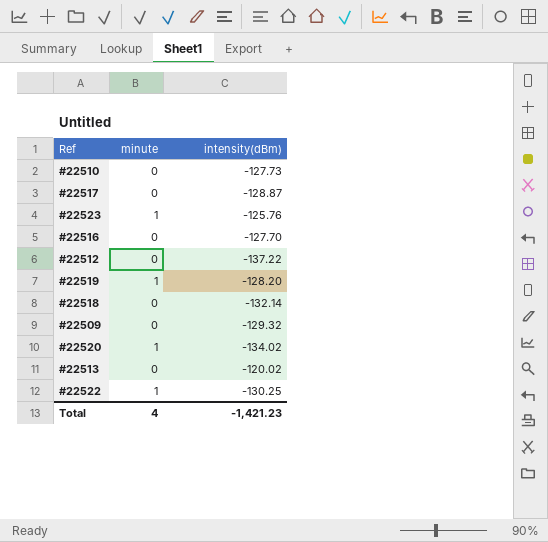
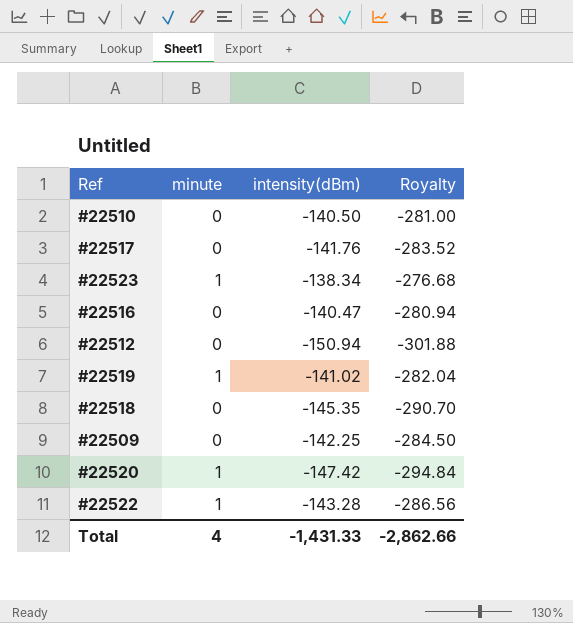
column Royalty | formula: none -> [intensity(dBm)] * 2
row #22513: 0 | -120.02 -> none
#22510 | intensity(dBm): -127.73 -> -140.50
#22517 | intensity(dBm): -128.87 -> -141.76
#22523 | intensity(dBm): -125.76 -> -138.34
#22516 | intensity(dBm): -127.70 -> -140.47
#22512 | intensity(dBm): -137.22 -> -150.94
#22519 | intensity(dBm): -128.20 -> -141.02
#22518 | intensity(dBm): -132.14 -> -145.35
#22509 | intensity(dBm): -129.32 -> -142.25
#22520 | intensity(dBm): -134.02 -> -147.42
#22522 | intensity(dBm): -130.25 -> -143.28
Total | intensity(dBm): -1,421.23 -> -1,431.33

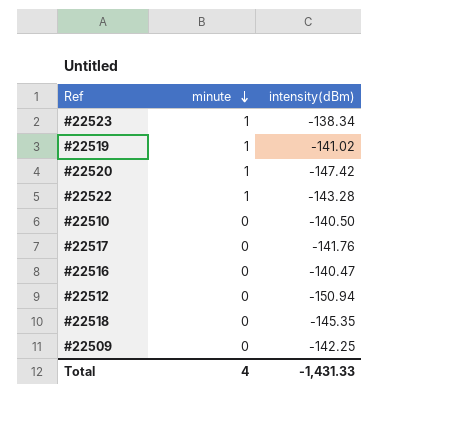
row order: none -> minute descending
column Royalty | formula: [intensity(dBm)] * 2 -> none

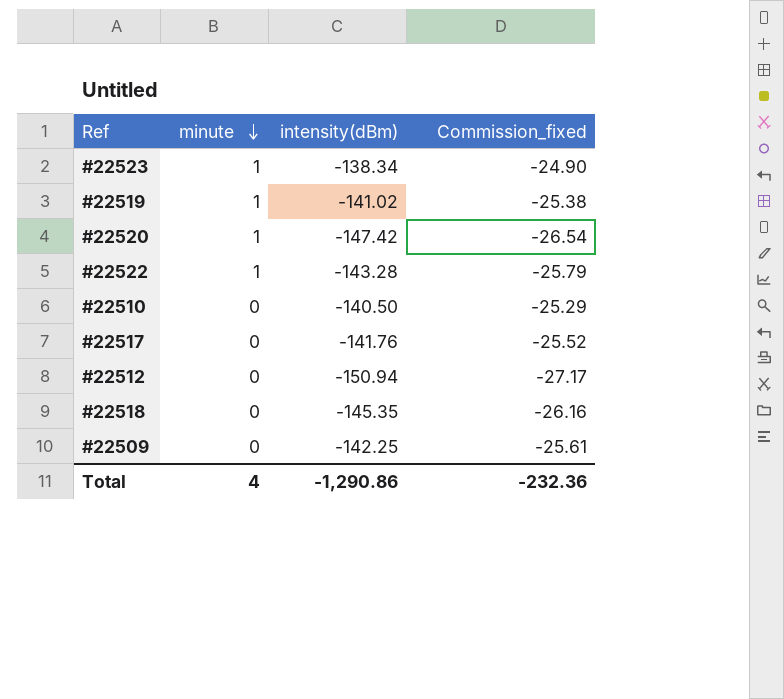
column Commission_fixed | formula: none -> [intensity(dBm)] * 0.18
row #22516: 0 | -140.47 -> none
Total | intensity(dBm): -1,431.33 -> -1,290.86

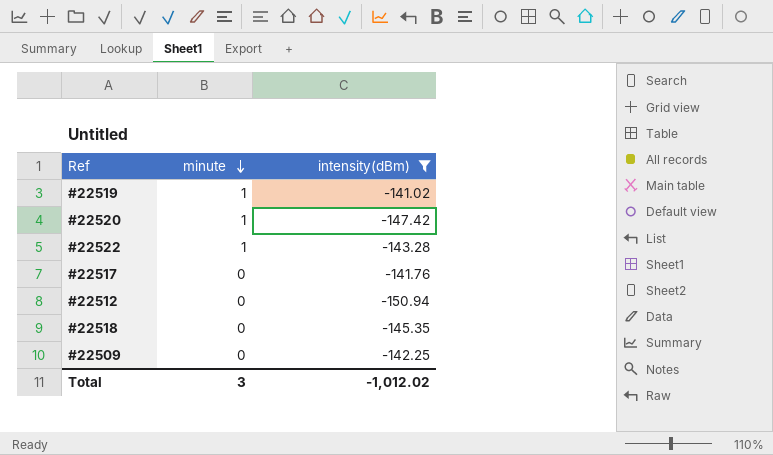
filter: none -> intensity(dBm) <= -141.02
column Commission_fixed | formula: [intensity(dBm)] * 0.18 -> none
Total | minute: 4 -> 3
Total | intensity(dBm): -1,290.86 -> -1,012.02

